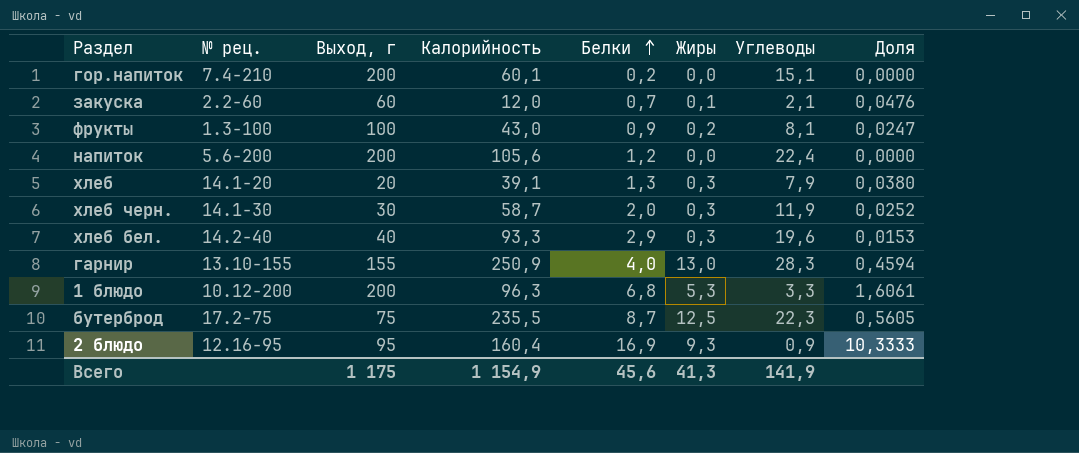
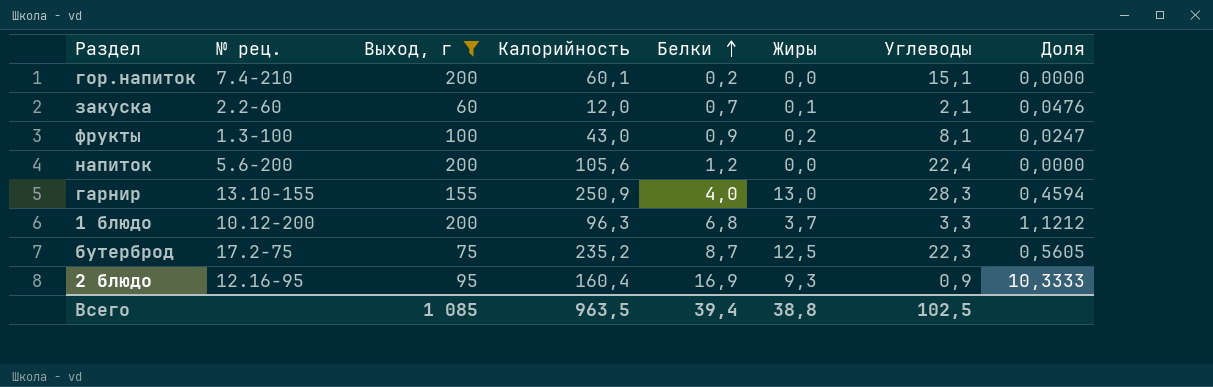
filter: none -> Выход, г >= 60
1 блюдо | Жиры: 5,3 -> 3,7
1 блюдо | Доля: 1,6061 -> 1,1212
бутерброд | Калорийность: 235,5 -> 235,2
Всего | Выход, г: 1 175 -> 1 085
Всего | Калорийность: 1 154,9 -> 963,5
Всего | Белки: 45,6 -> 39,4
Всего | Жиры: 41,3 -> 38,8
Всего | Углеводы: 141,9 -> 102,5

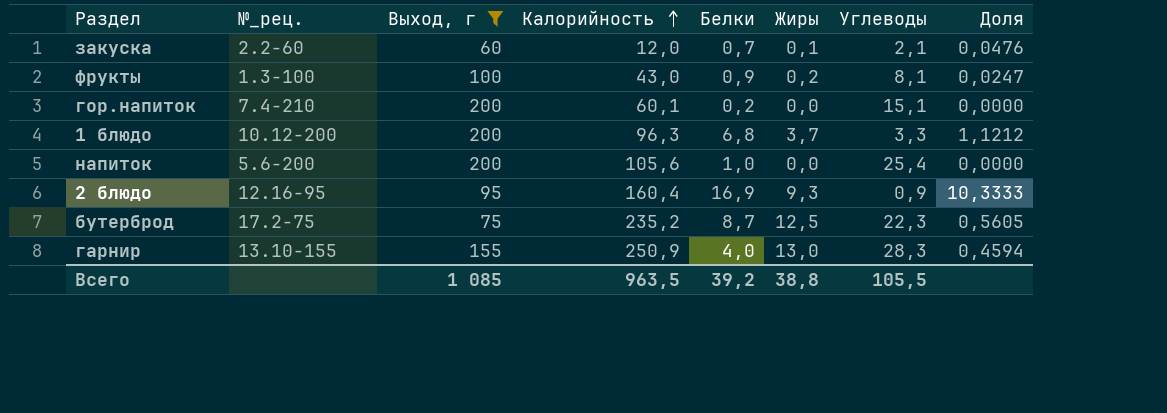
row order: Белки ascending -> Калорийность ascending
column name: № рец. -> №_рец.
напиток | Белки: 1,2 -> 1,0
напиток | Углеводы: 22,4 -> 25,4
Всего | Белки: 39,4 -> 39,2
Всего | Углеводы: 102,5 -> 105,5

